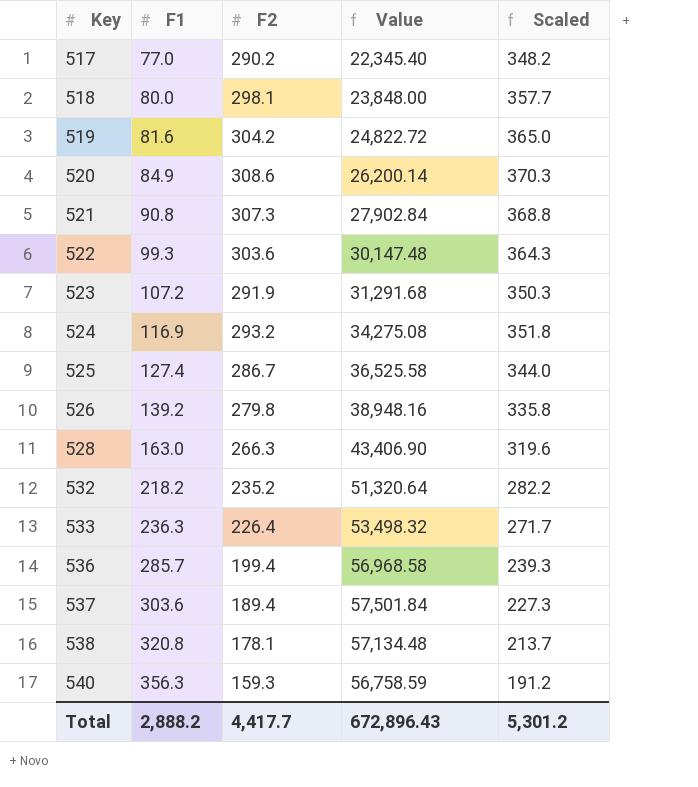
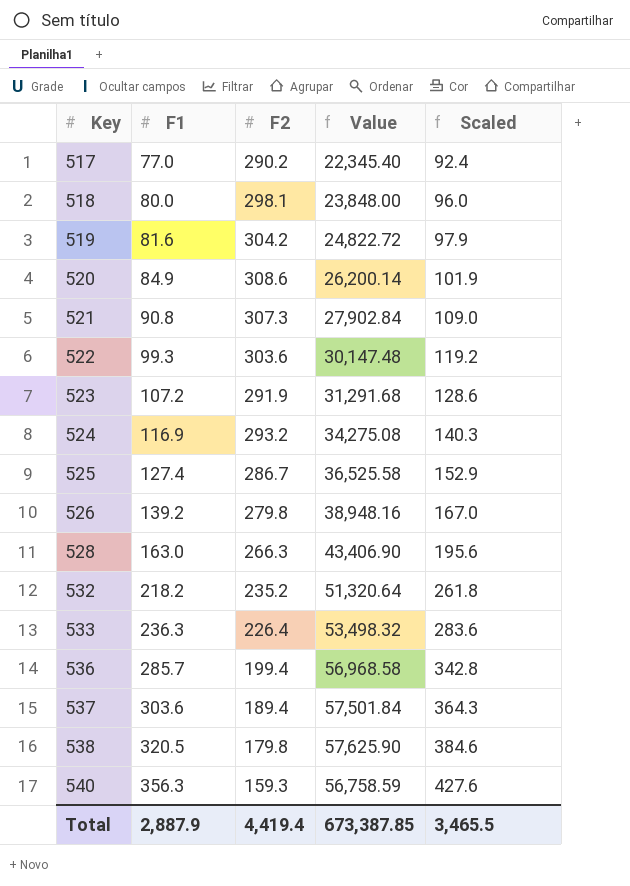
column Scaled | formula: [F2] * 1.2 -> [F1] * 1.2
538 | F1: 320.8 -> 320.5
538 | F2: 178.1 -> 179.8
538 | Value: 57,134.48 -> 57,625.90
Total | F1: 2,888.2 -> 2,887.9
Total | F2: 4,417.7 -> 4,419.4
Total | Value: 672,896.43 -> 673,387.85
Total | Scaled: 5,301.2 -> 3,465.5

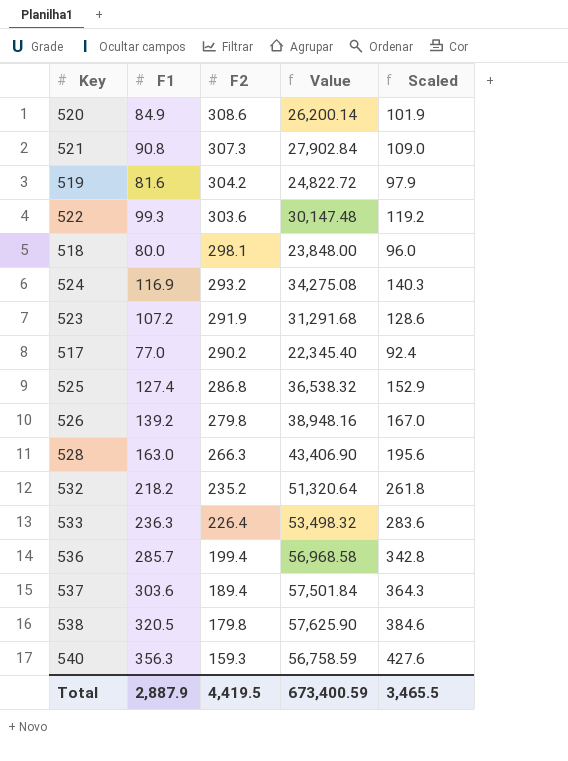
row order: Key ascending -> F2 descending
525 | F2: 286.7 -> 286.8
525 | Value: 36,525.58 -> 36,538.32
Total | F2: 4,419.4 -> 4,419.5
Total | Value: 673,387.85 -> 673,400.59

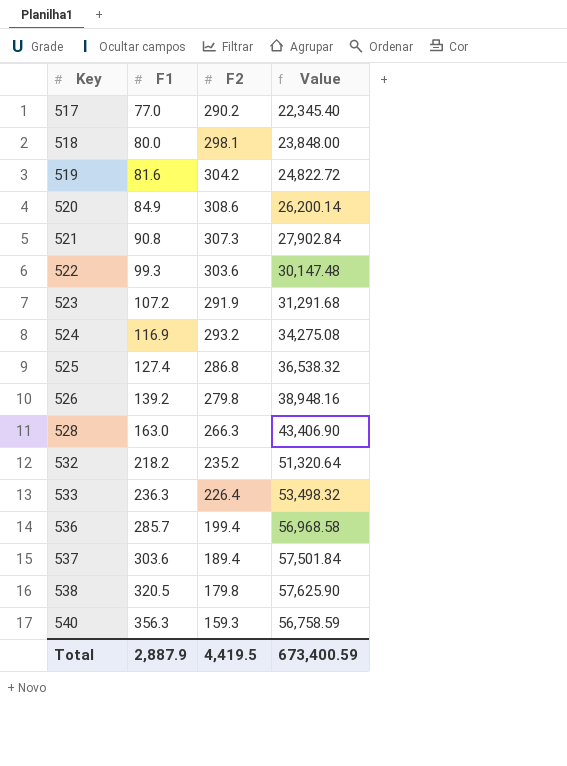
row order: F2 descending -> Key ascending
column Scaled | formula: [F1] * 1.2 -> none

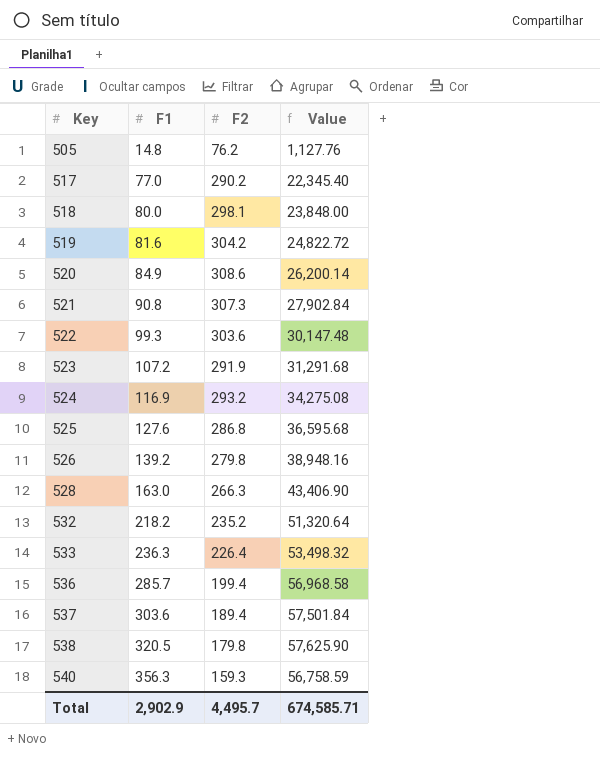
row 505: none -> 14.8 | 76.2 | 1,127.76
525 | F1: 127.4 -> 127.6
525 | Value: 36,538.32 -> 36,595.68
Total | F1: 2,887.9 -> 2,902.9
Total | F2: 4,419.5 -> 4,495.7
Total | Value: 673,400.59 -> 674,585.71

